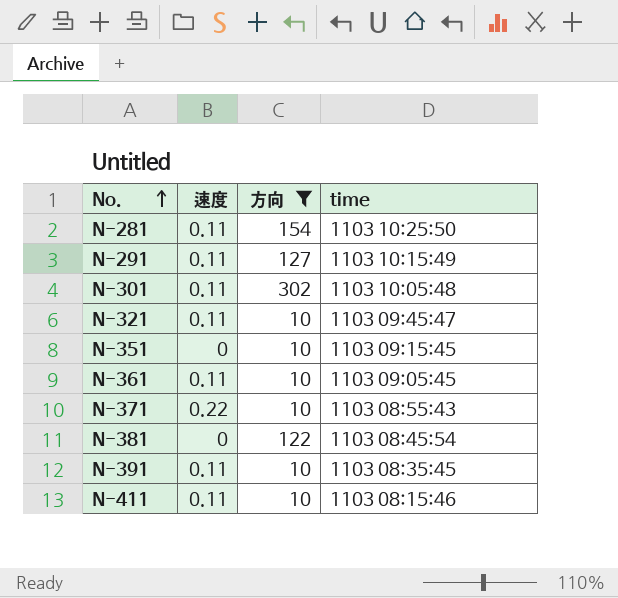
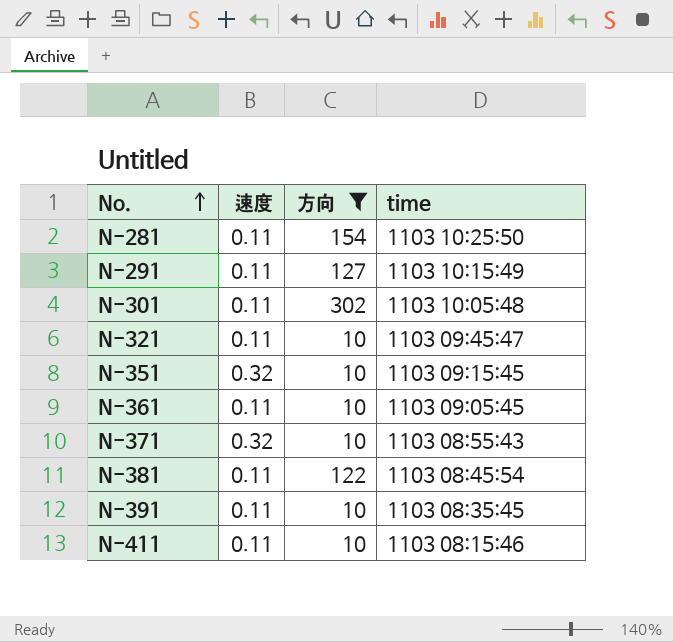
N-351 | 速度: 0 -> 0.32
N-371 | 速度: 0.22 -> 0.32
N-381 | 速度: 0 -> 0.11

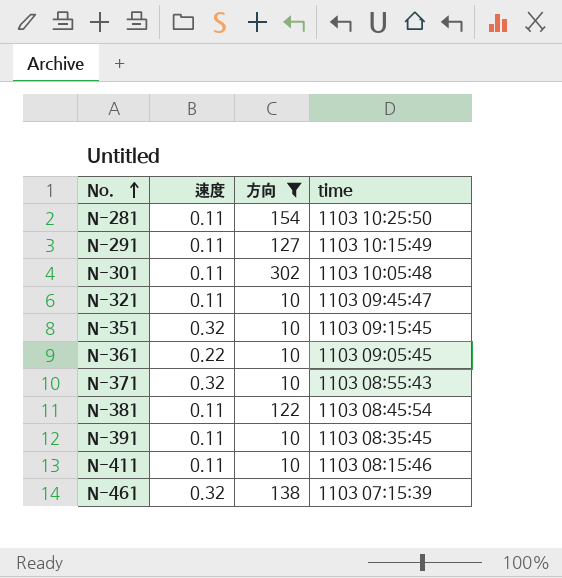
N-361 | 速度: 0.11 -> 0.22
row N-461: none -> 0.32 | 138 | 1103 07:15:39

